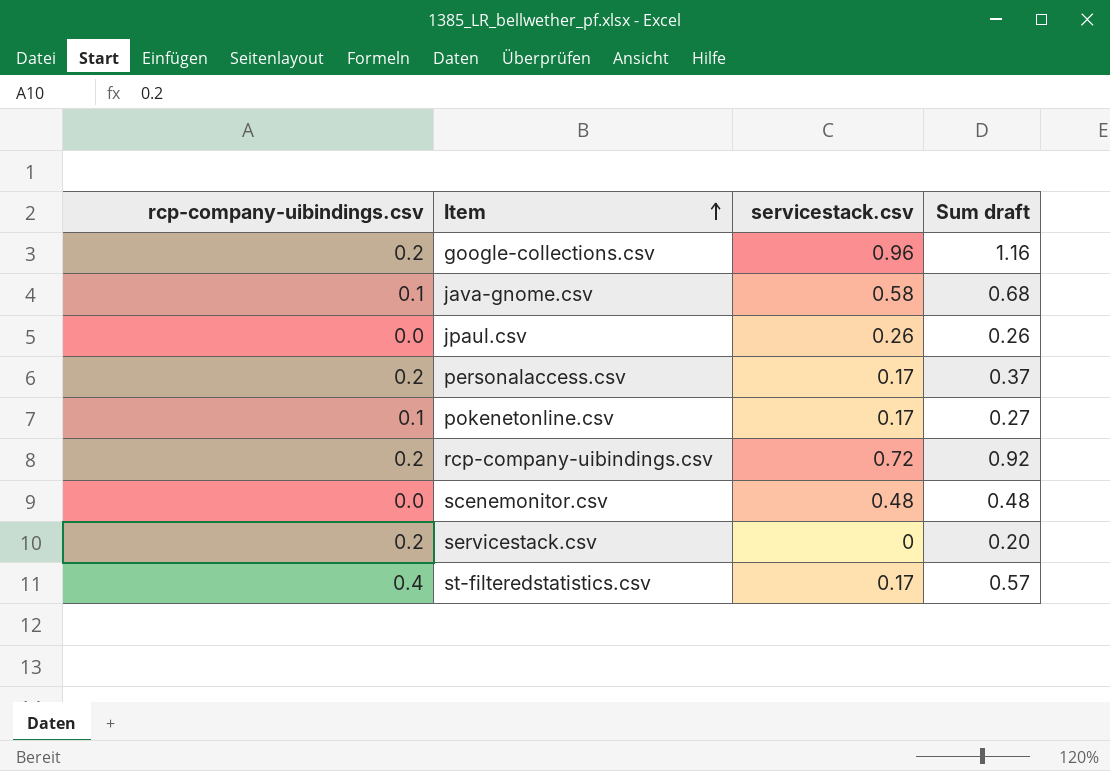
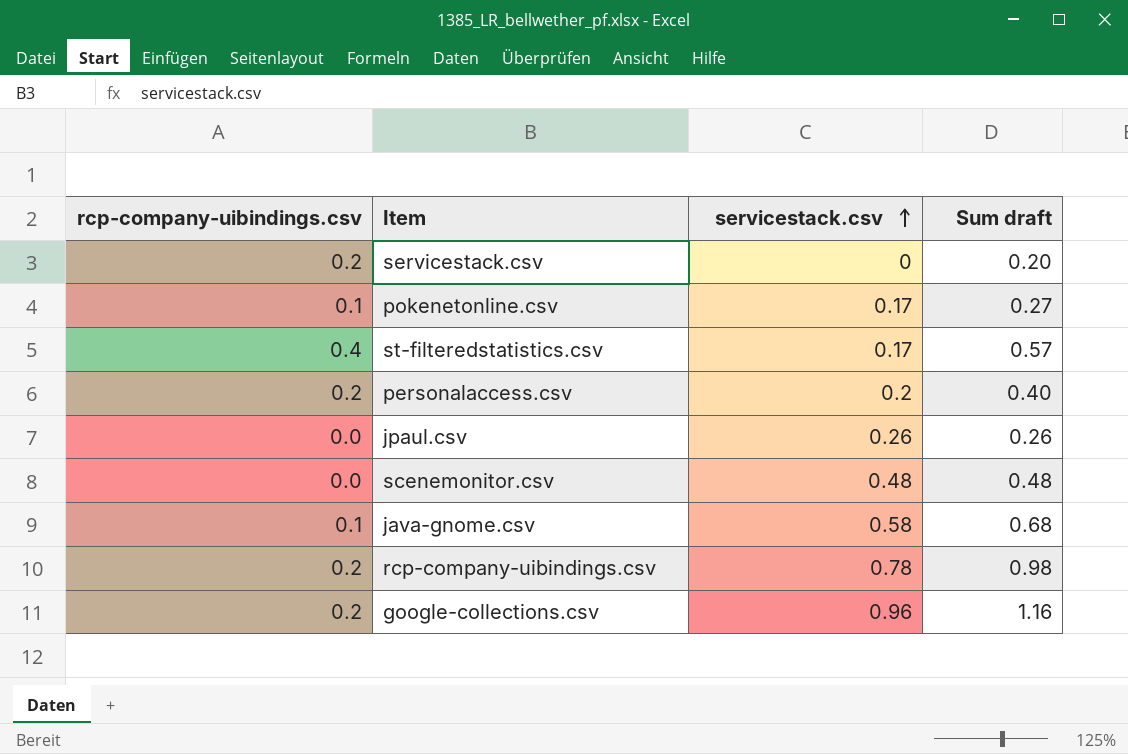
row order: Item ascending -> servicestack.csv ascending
personalaccess.csv | servicestack.csv: 0.17 -> 0.2
personalaccess.csv | Sum draft: 0.37 -> 0.40
rcp-company-uibindings.csv | servicestack.csv: 0.72 -> 0.78
rcp-company-uibindings.csv | Sum draft: 0.92 -> 0.98

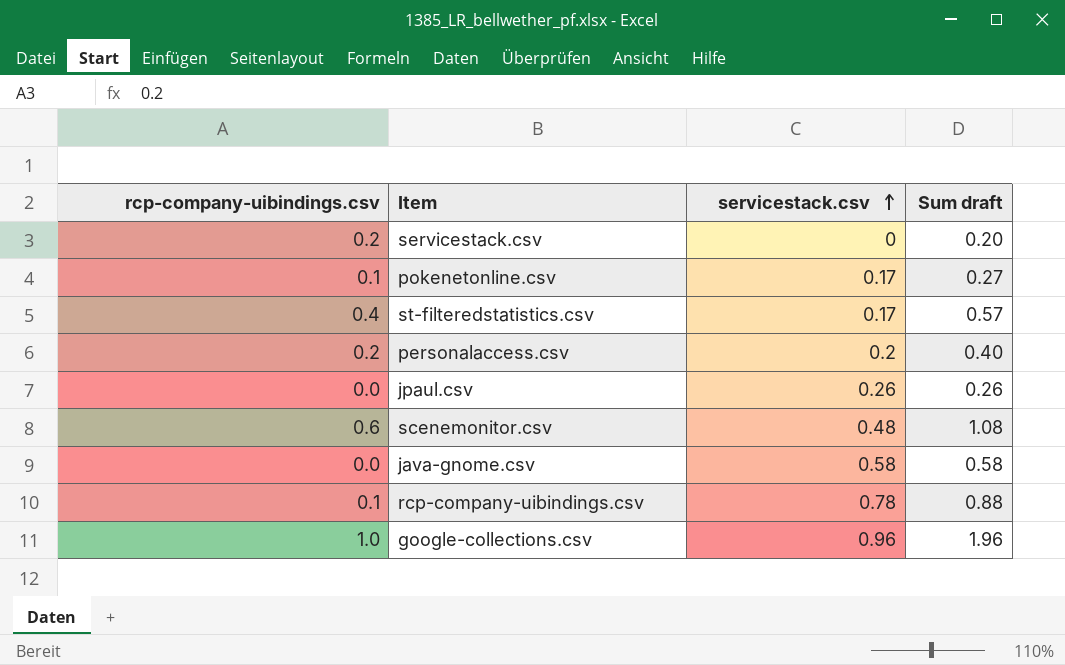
scenemonitor.csv | rcp-company-uibindings.csv: 0.0 -> 0.6
scenemonitor.csv | Sum draft: 0.48 -> 1.08
java-gnome.csv | rcp-company-uibindings.csv: 0.1 -> 0.0
java-gnome.csv | Sum draft: 0.68 -> 0.58
rcp-company-uibindings.csv | rcp-company-uibindings.csv: 0.2 -> 0.1
rcp-company-uibindings.csv | Sum draft: 0.98 -> 0.88
google-collections.csv | rcp-company-uibindings.csv: 0.2 -> 1.0
google-collections.csv | Sum draft: 1.16 -> 1.96

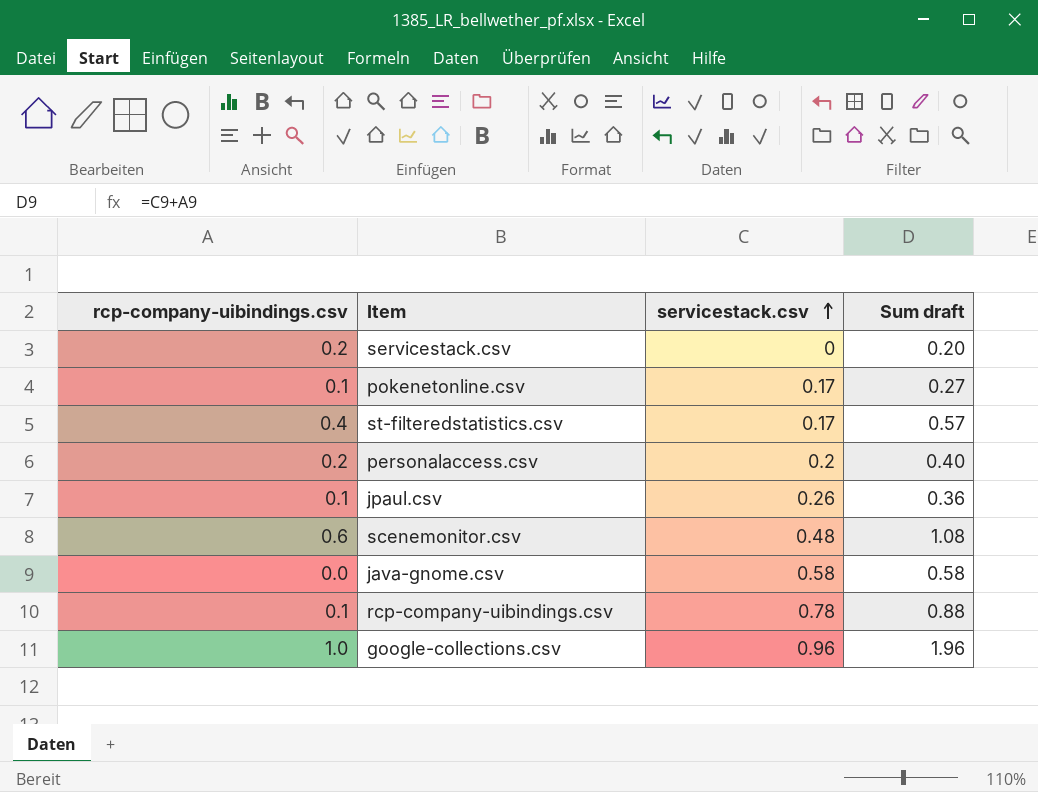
jpaul.csv | rcp-company-uibindings.csv: 0.0 -> 0.1
jpaul.csv | Sum draft: 0.26 -> 0.36

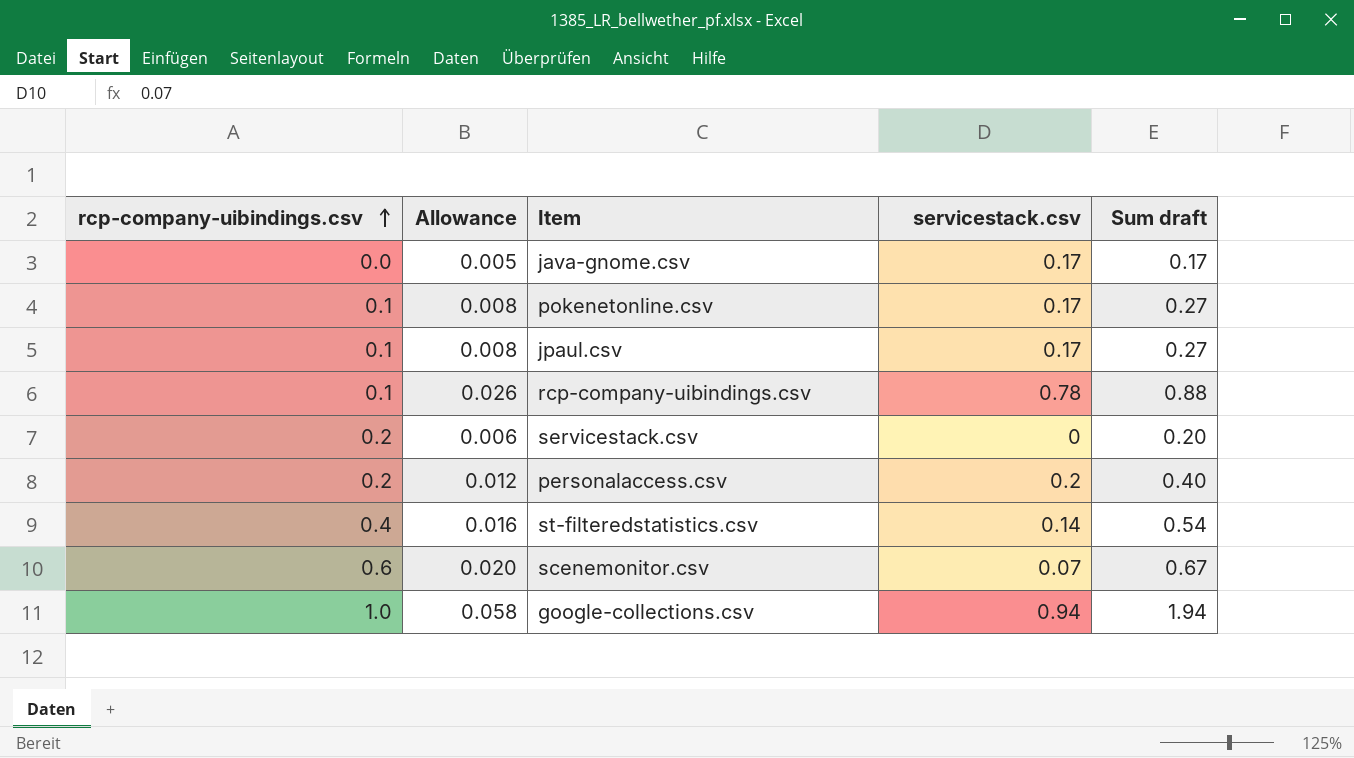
row order: servicestack.csv ascending -> rcp-company-uibindings.csv ascending
column Allowance | formula: none -> [Sum draft] * 0.03
java-gnome.csv | servicestack.csv: 0.58 -> 0.17
java-gnome.csv | Sum draft: 0.58 -> 0.17
jpaul.csv | servicestack.csv: 0.26 -> 0.17
jpaul.csv | Sum draft: 0.36 -> 0.27
st-filteredstatistics.csv | servicestack.csv: 0.17 -> 0.14
st-filteredstatistics.csv | Sum draft: 0.57 -> 0.54
scenemonitor.csv | servicestack.csv: 0.48 -> 0.07
scenemonitor.csv | Sum draft: 1.08 -> 0.67
google-collections.csv | servicestack.csv: 0.96 -> 0.94
google-collections.csv | Sum draft: 1.96 -> 1.94

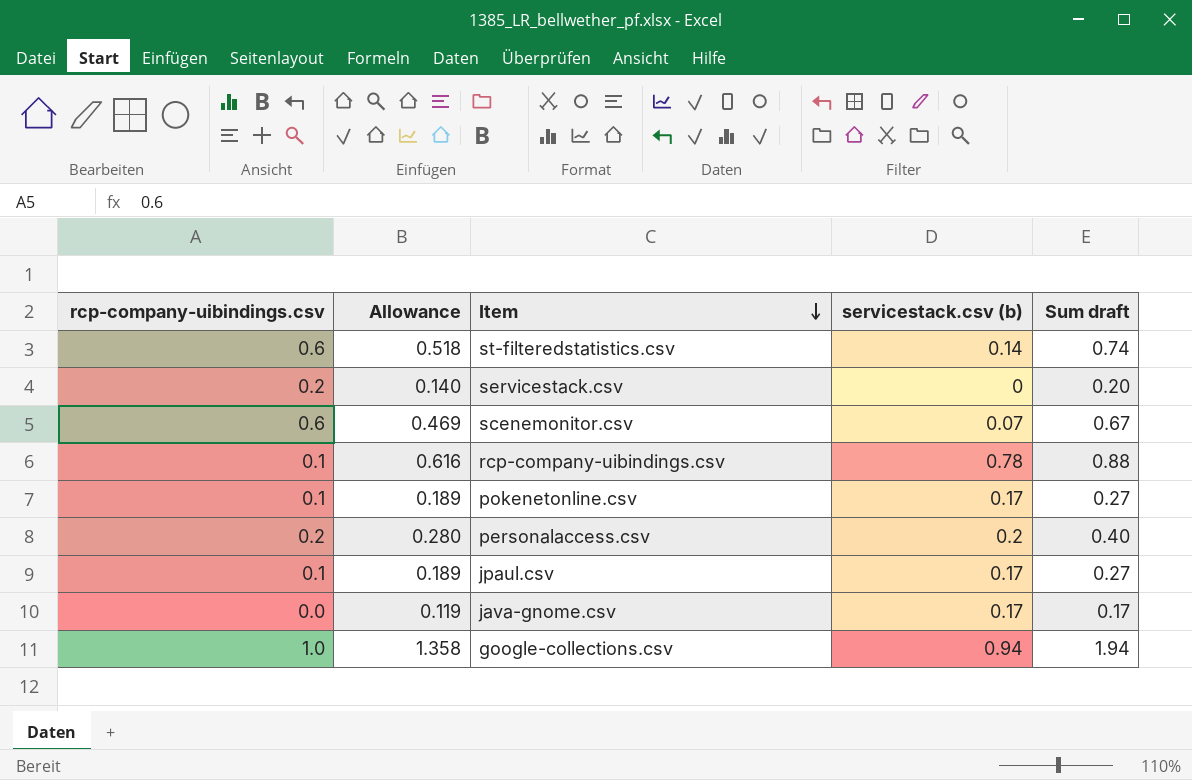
row order: rcp-company-uibindings.csv ascending -> Item descending
column Allowance | formula: [Sum draft] * 0.03 -> [Sum draft] * 0.7
column name: servicestack.csv -> servicestack.csv (b)
st-filteredstatistics.csv | rcp-company-uibindings.csv: 0.4 -> 0.6
st-filteredstatistics.csv | Sum draft: 0.54 -> 0.74

